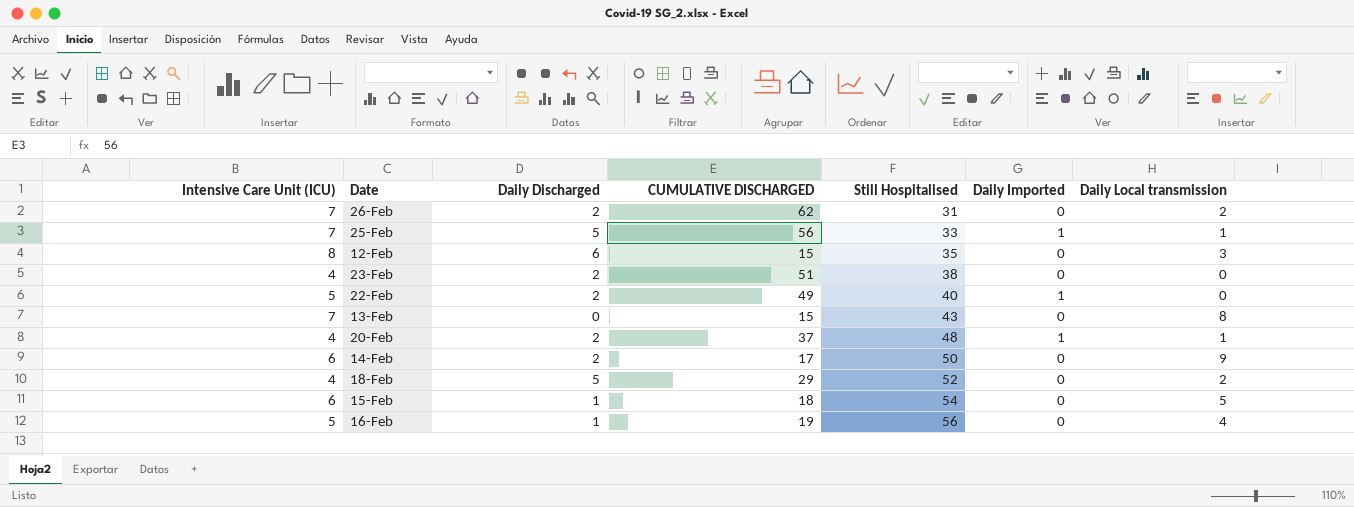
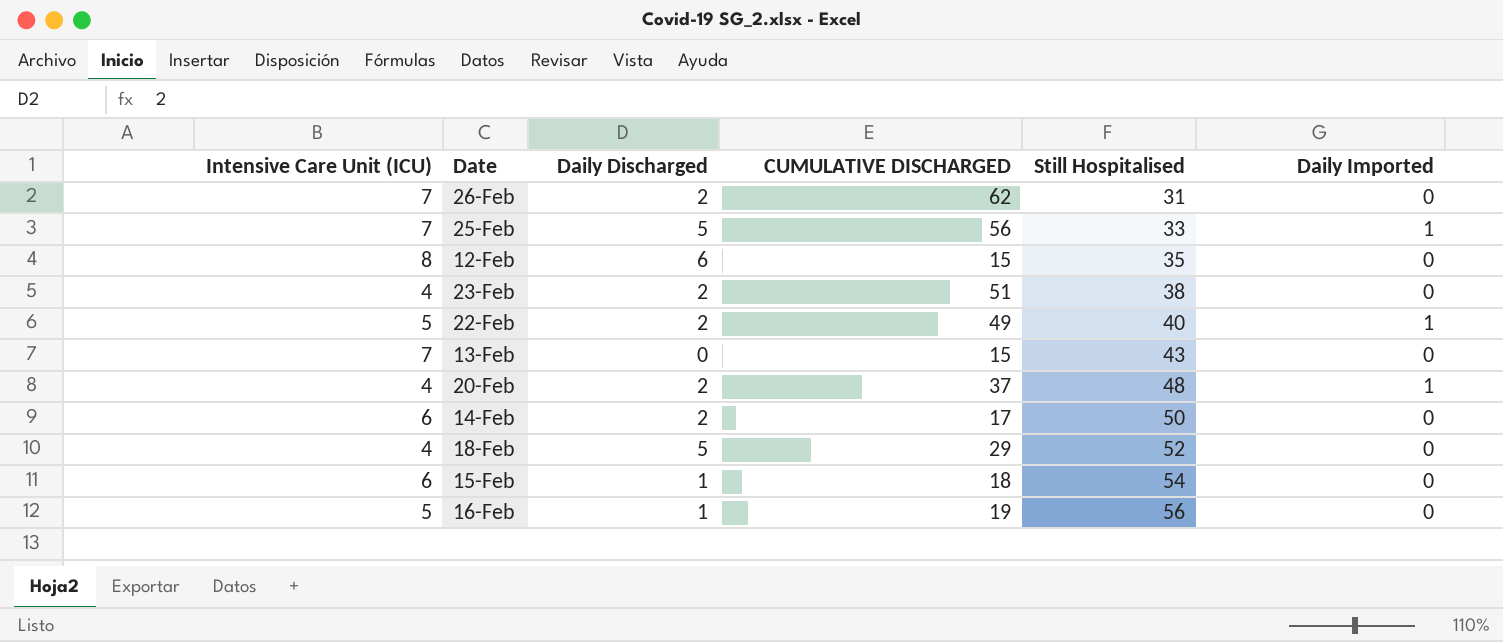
column Daily Local transmission | position: 7 -> none

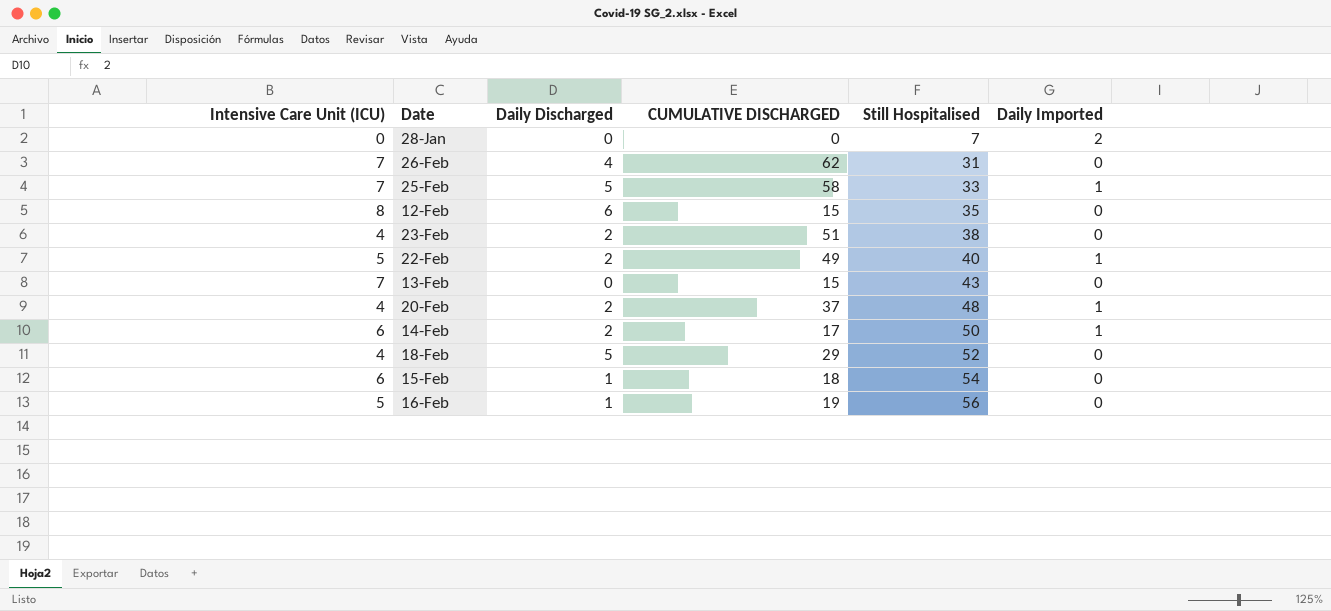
row 28-Jan: none -> 0 | 0 | 0 | 7 | 2
26-Feb | Daily Discharged: 2 -> 4
25-Feb | CUMULATIVE DISCHARGED: 56 -> 58
14-Feb | Daily Imported: 0 -> 1

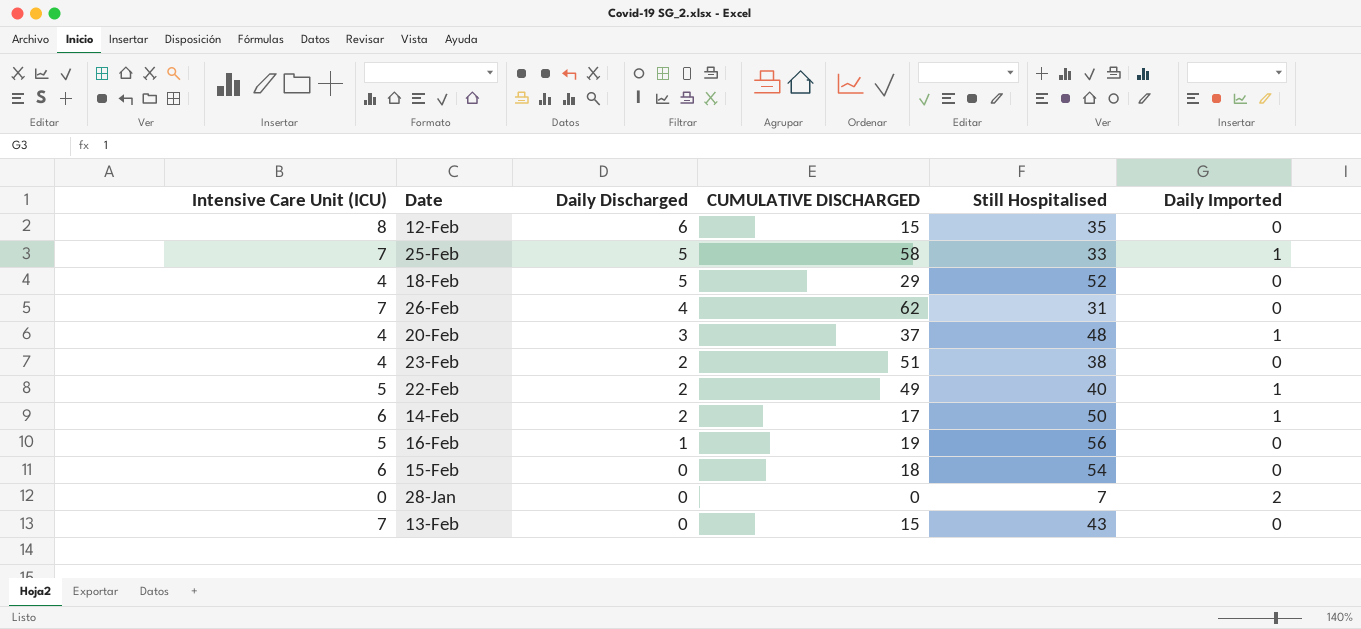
row order: Still Hospitalised ascending -> Daily Discharged descending
20-Feb | Daily Discharged: 2 -> 3
15-Feb | Daily Discharged: 1 -> 0

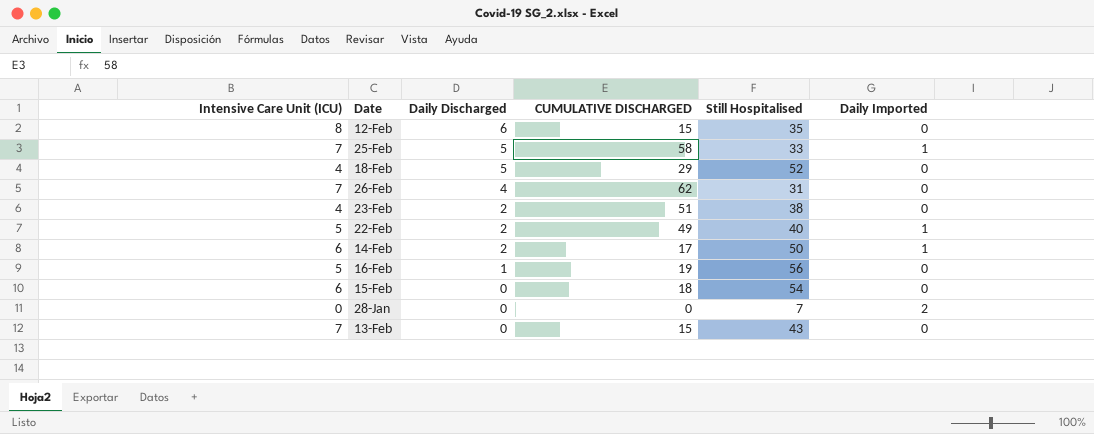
row 20-Feb: 4 | 3 | 37 | 48 | 1 -> none

